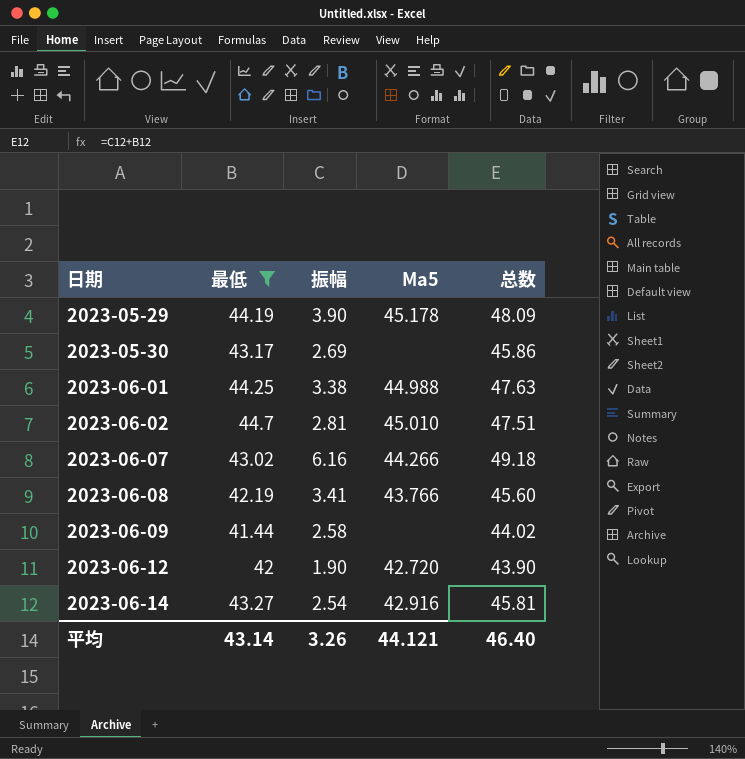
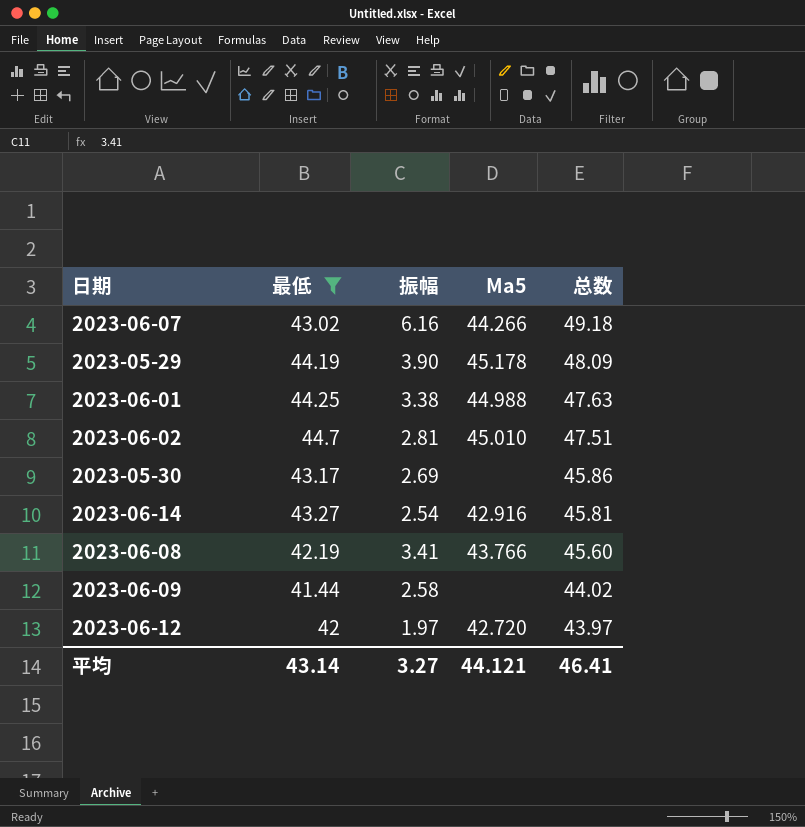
row order: 日期 ascending -> 总数 descending
2023-06-12 | 振幅: 1.90 -> 1.97
2023-06-12 | 总数: 43.90 -> 43.97
平均 | 振幅: 3.26 -> 3.27
平均 | 总数: 46.40 -> 46.41

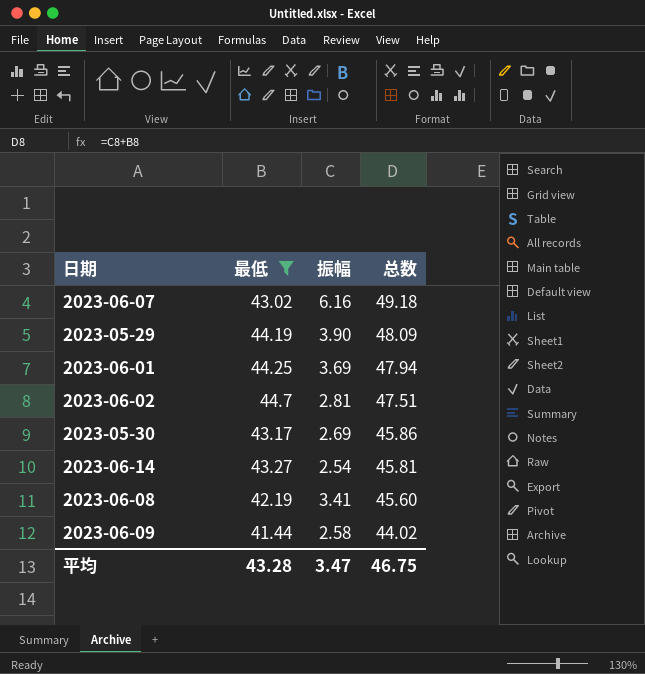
column Ma5 | position: 4 -> none
row 2023-06-12: 42 | 1.97 | 42.720 | 43.97 -> none
2023-06-01 | 振幅: 3.38 -> 3.69
2023-06-01 | 总数: 47.63 -> 47.94
平均 | 最低: 43.14 -> 43.28
平均 | 振幅: 3.27 -> 3.47
平均 | 总数: 46.41 -> 46.75

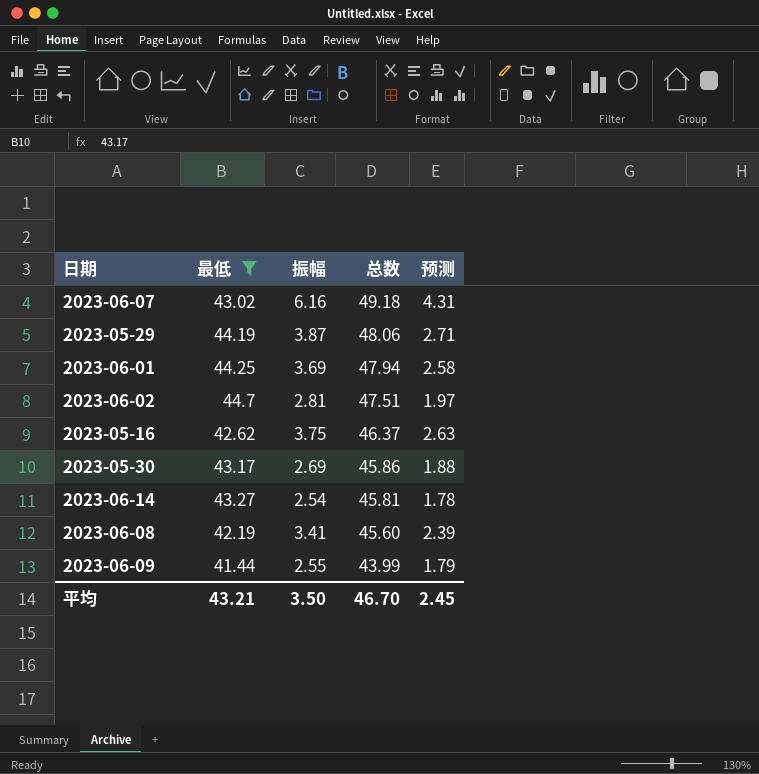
column 预测 | formula: none -> [振幅] * 0.7
2023-05-29 | 振幅: 3.90 -> 3.87
2023-05-29 | 总数: 48.09 -> 48.06
row 2023-05-16: none -> 42.62 | 3.75 | 46.37 | 2.63
2023-06-09 | 振幅: 2.58 -> 2.55
2023-06-09 | 总数: 44.02 -> 43.99
平均 | 最低: 43.28 -> 43.21
平均 | 振幅: 3.47 -> 3.50
平均 | 总数: 46.75 -> 46.70

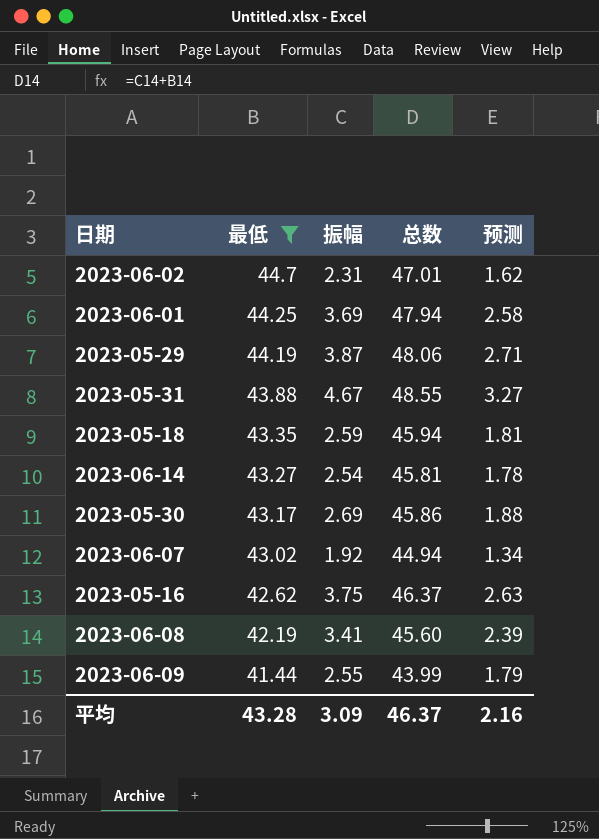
row order: 总数 descending -> 最低 descending
2023-06-02 | 振幅: 2.81 -> 2.31
2023-06-02 | 总数: 47.51 -> 47.01
2023-06-02 | 预测: 1.97 -> 1.62
row 2023-05-31: none -> 43.88 | 4.67 | 48.55 | 3.27
row 2023-05-18: none -> 43.35 | 2.59 | 45.94 | 1.81
2023-06-07 | 振幅: 6.16 -> 1.92
2023-06-07 | 总数: 49.18 -> 44.94
2023-06-07 | 预测: 4.31 -> 1.34
平均 | 最低: 43.21 -> 43.28
平均 | 振幅: 3.50 -> 3.09
平均 | 总数: 46.70 -> 46.37
平均 | 预测: 2.45 -> 2.16

